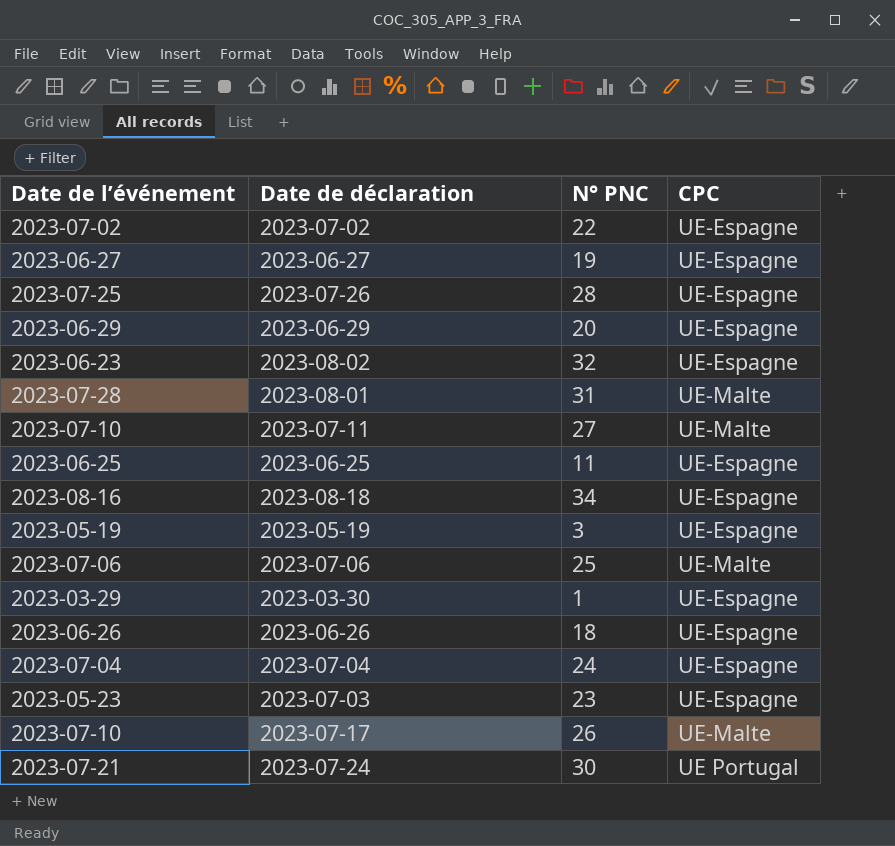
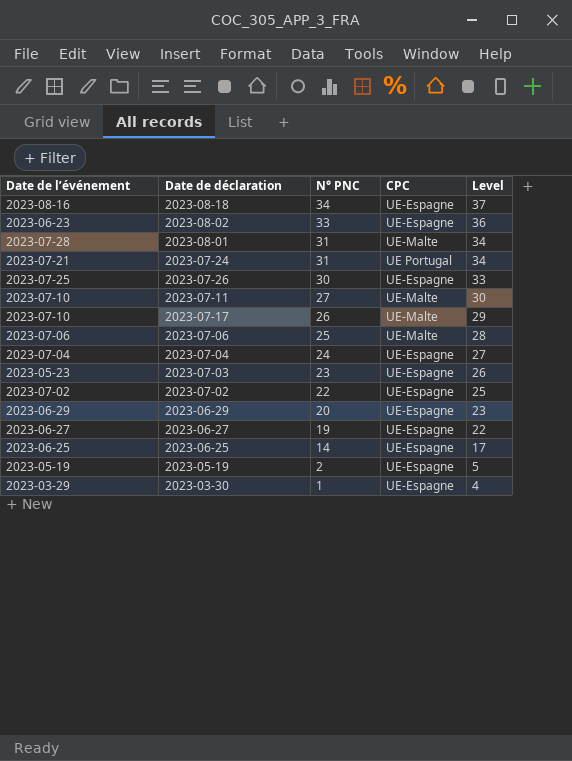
row order: none -> N° PNC descending
column Level | formula: none -> [N° PNC] + 3
row 2023-06-26: 2023-06-26 | 18 | UE-Espagne -> none
2023-08-02 | N° PNC: 32 -> 33
2023-07-24 | N° PNC: 30 -> 31
2023-07-26 | N° PNC: 28 -> 30
2023-06-25 | N° PNC: 11 -> 14
2023-05-19 | N° PNC: 3 -> 2

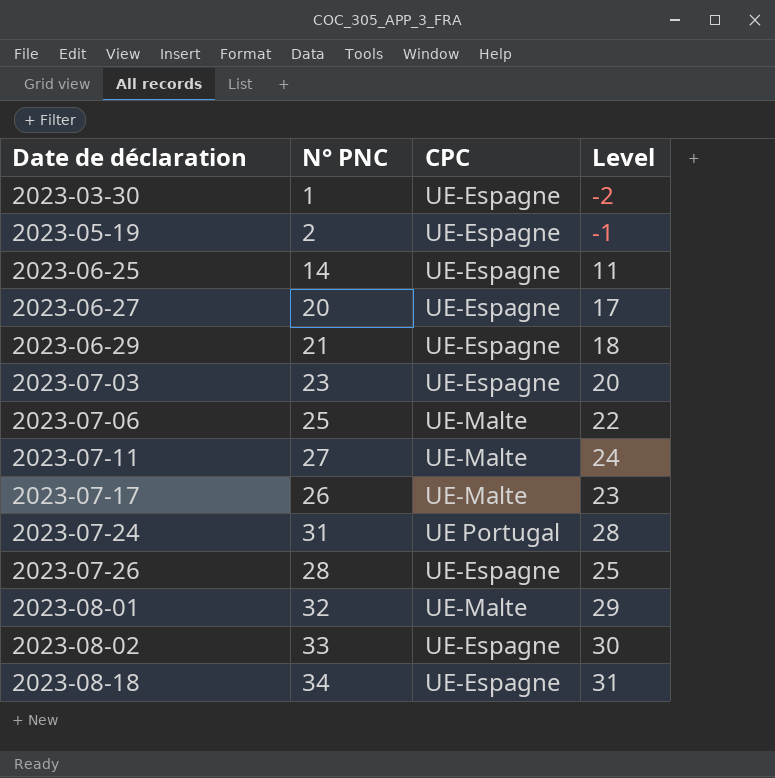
row order: N° PNC descending -> Date de déclaration ascending
column Date de l’événement | position: 1 -> none
column Level | formula: [N° PNC] + 3 -> [N° PNC] - 3
row 2023-07-04: 2023-07-04 | 24 | UE-Espagne | 27 -> none
row 2023-07-02: 2023-07-02 | 22 | UE-Espagne | 25 -> none
2023-06-27 | N° PNC: 19 -> 20
2023-06-29 | N° PNC: 20 -> 21
2023-07-26 | N° PNC: 30 -> 28
2023-08-01 | N° PNC: 31 -> 32

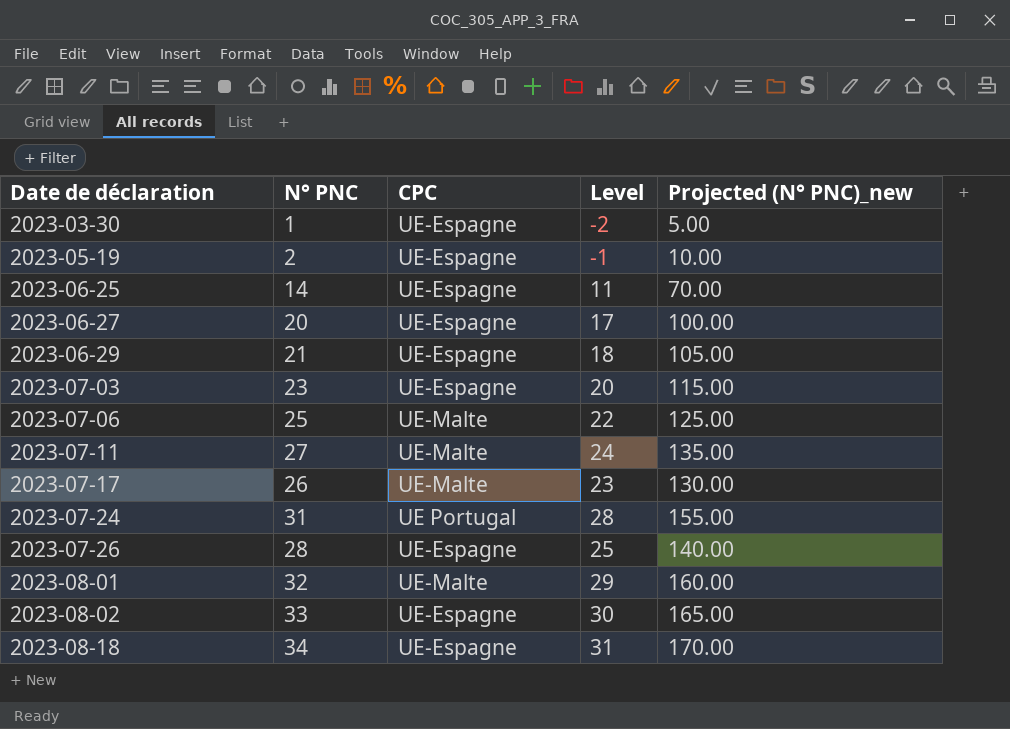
column Projected (N° PNC)_new | formula: none -> [N° PNC] * 5

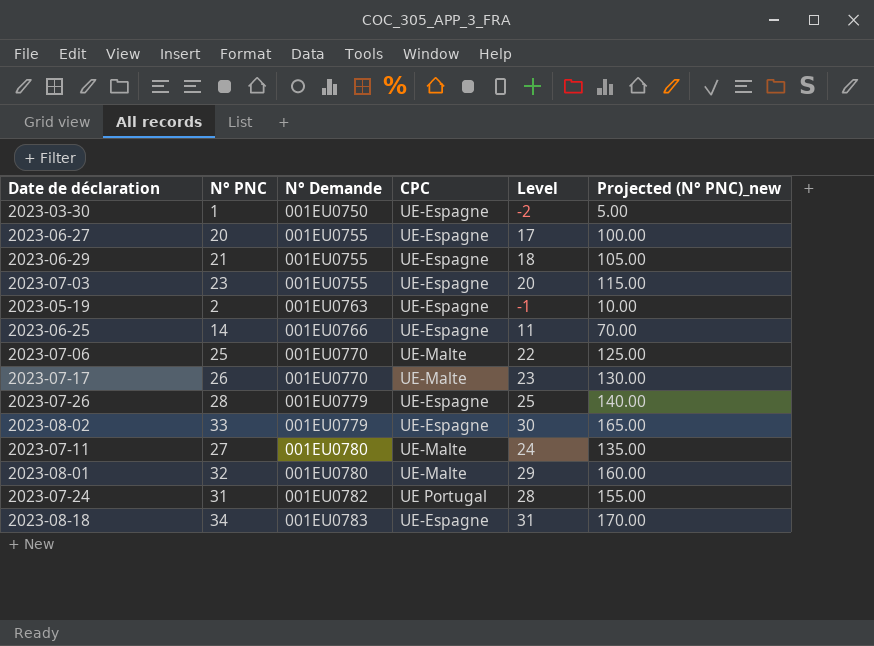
row order: Date de déclaration ascending -> N° Demande ascending
column N° Demande | position: none -> 3

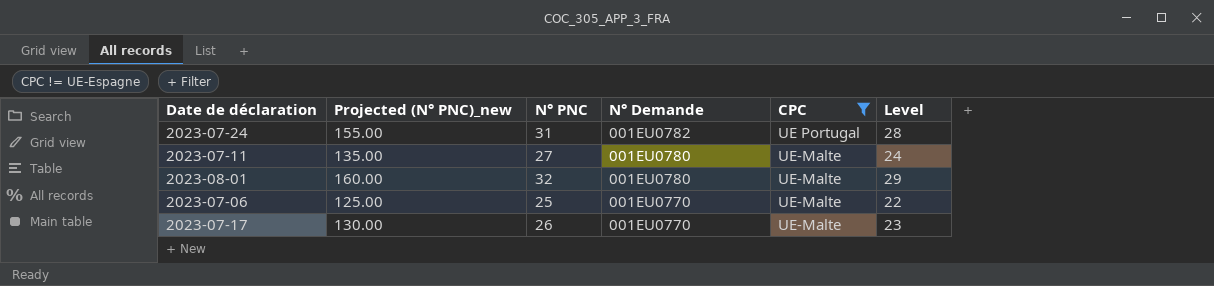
filter: none -> CPC != UE-Espagne
row order: N° Demande ascending -> N° Demande descending
column Projected (N° PNC)_new | position: 6 -> 2

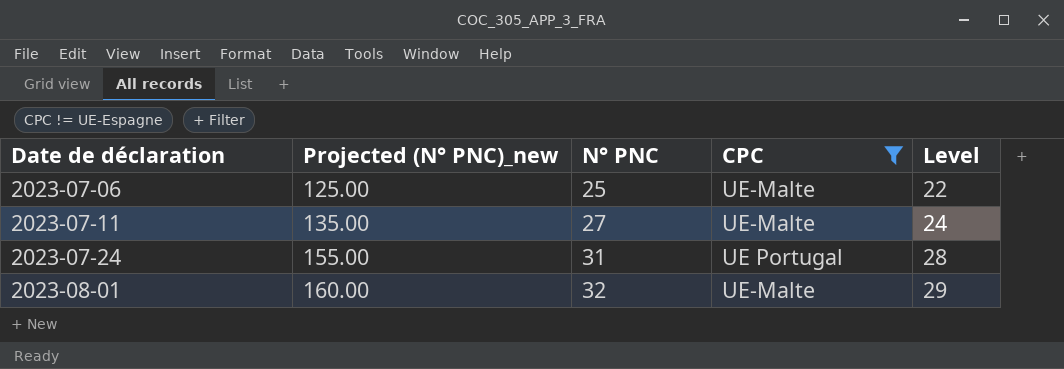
row order: N° Demande descending -> Date de déclaration ascending
column N° Demande | position: 4 -> none
row 2023-07-17: 130.00 | 26 | 001EU0770 | UE-Malte | 23 -> none

